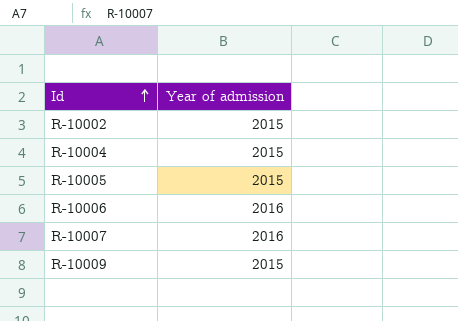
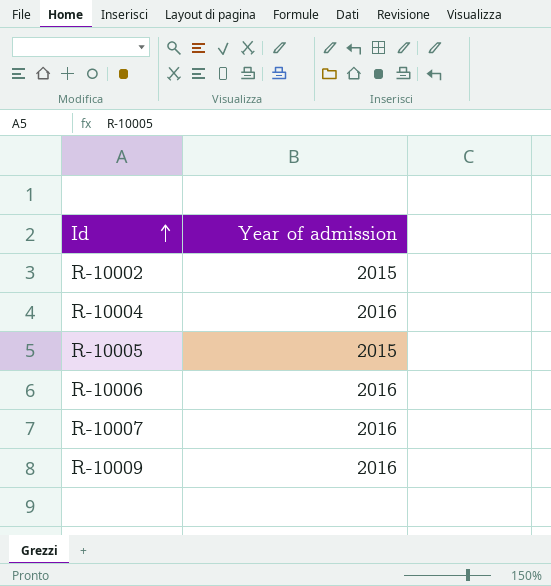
R-10004 | Year of admission: 2015 -> 2016
R-10009 | Year of admission: 2015 -> 2016

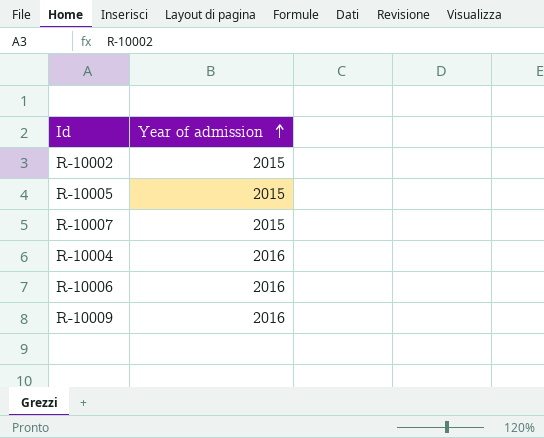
row order: Id ascending -> Year of admission ascending
R-10007 | Year of admission: 2016 -> 2015

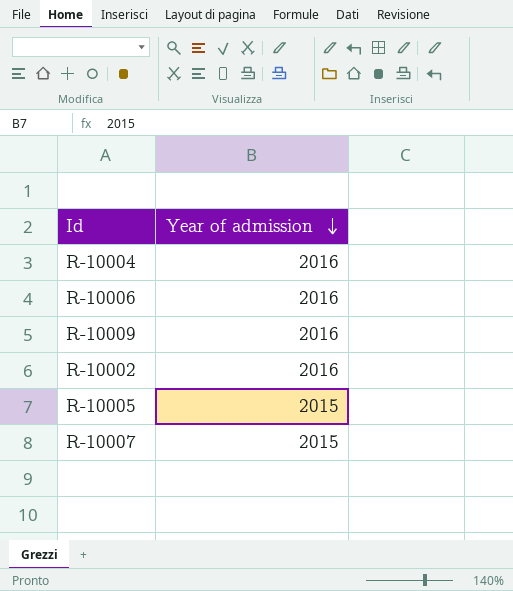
row order: Year of admission ascending -> Year of admission descending
R-10002 | Year of admission: 2015 -> 2016

